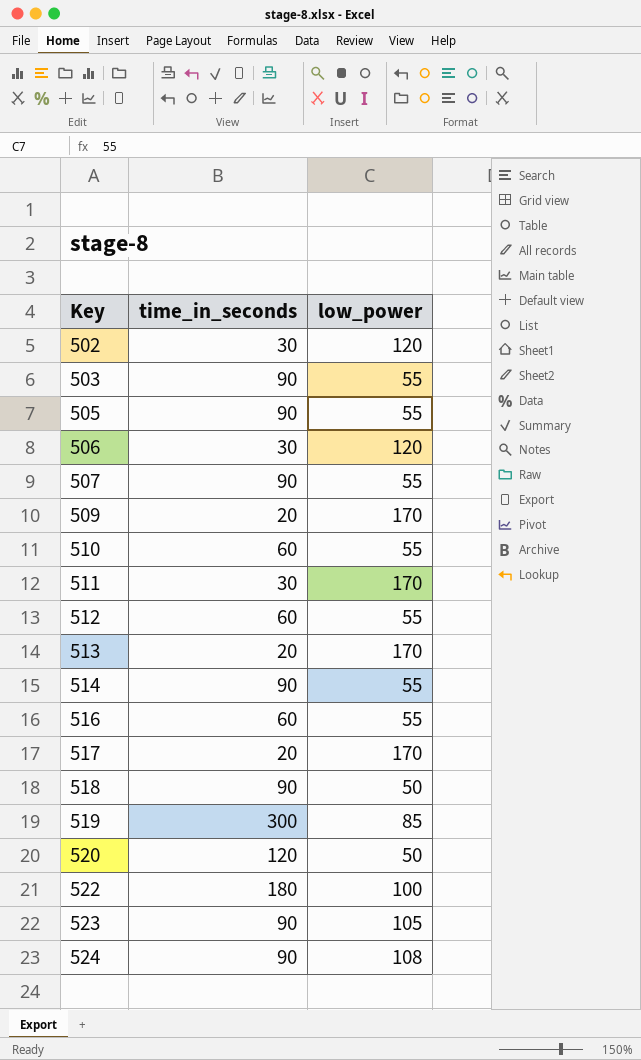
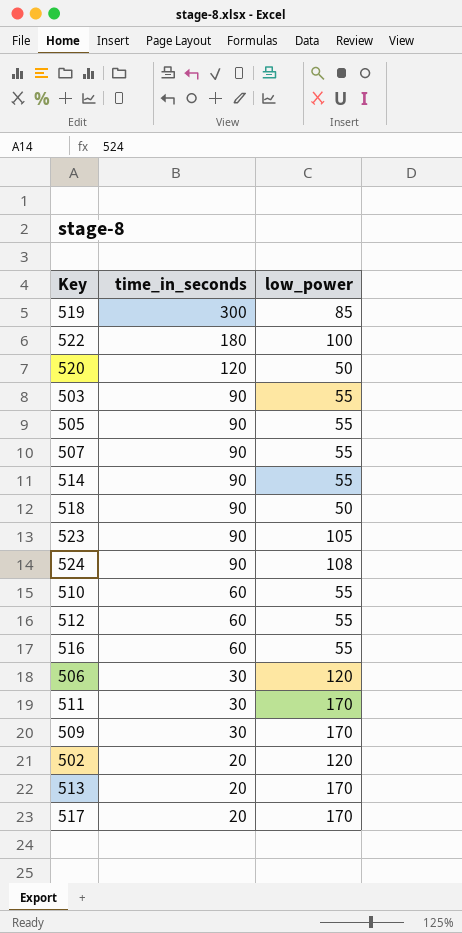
row order: Key ascending -> time_in_seconds descending
509 | time_in_seconds: 20 -> 30
502 | time_in_seconds: 30 -> 20

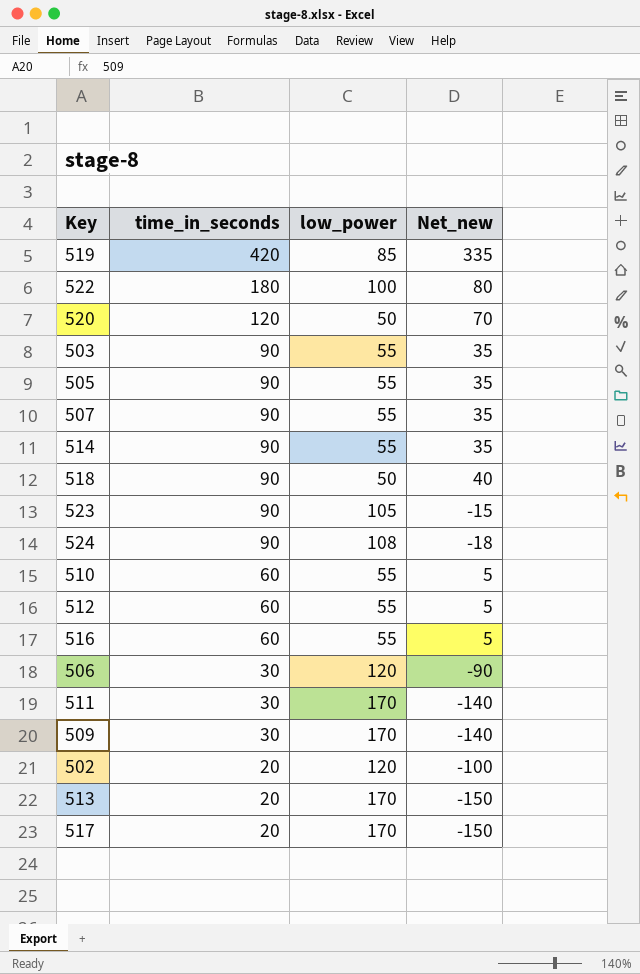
column Net_new | formula: none -> [time_in_seconds] - [low_power]
519 | time_in_seconds: 300 -> 420

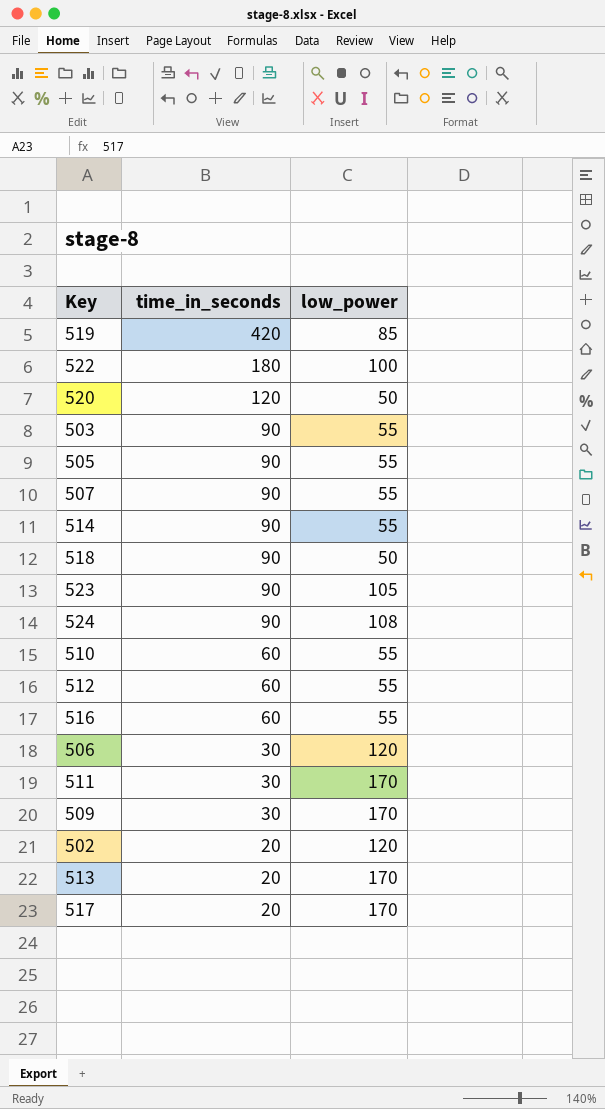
column Net_new | formula: [time_in_seconds] - [low_power] -> none

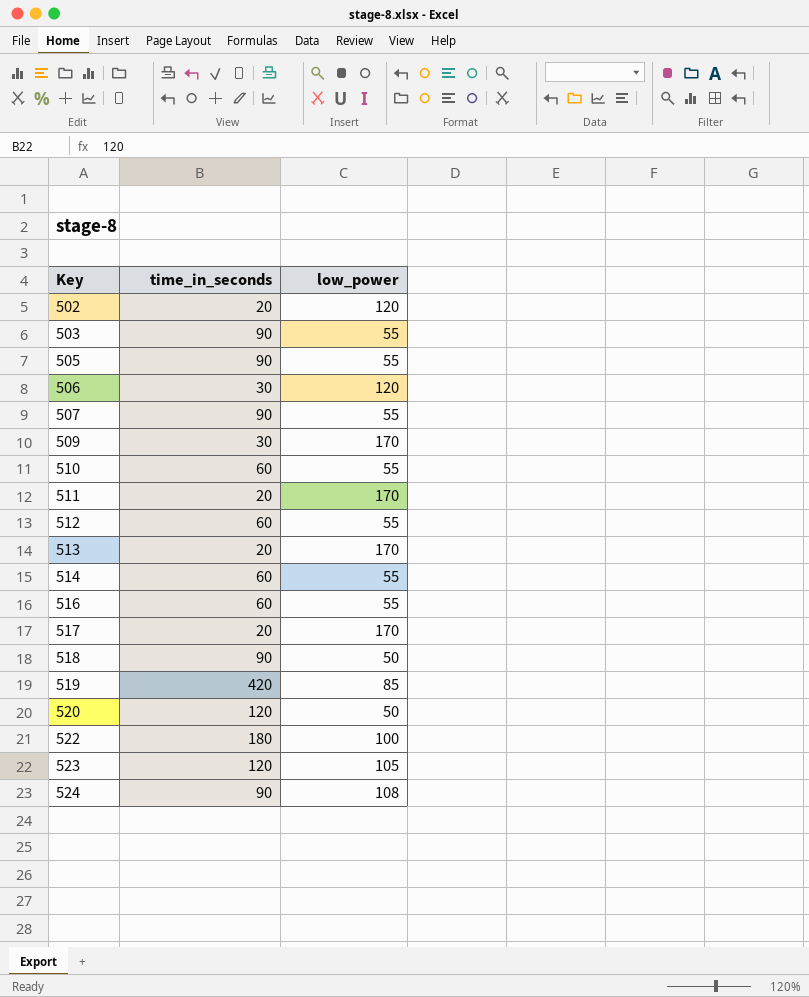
row order: time_in_seconds descending -> Key ascending
511 | time_in_seconds: 30 -> 20
514 | time_in_seconds: 90 -> 60
523 | time_in_seconds: 90 -> 120

